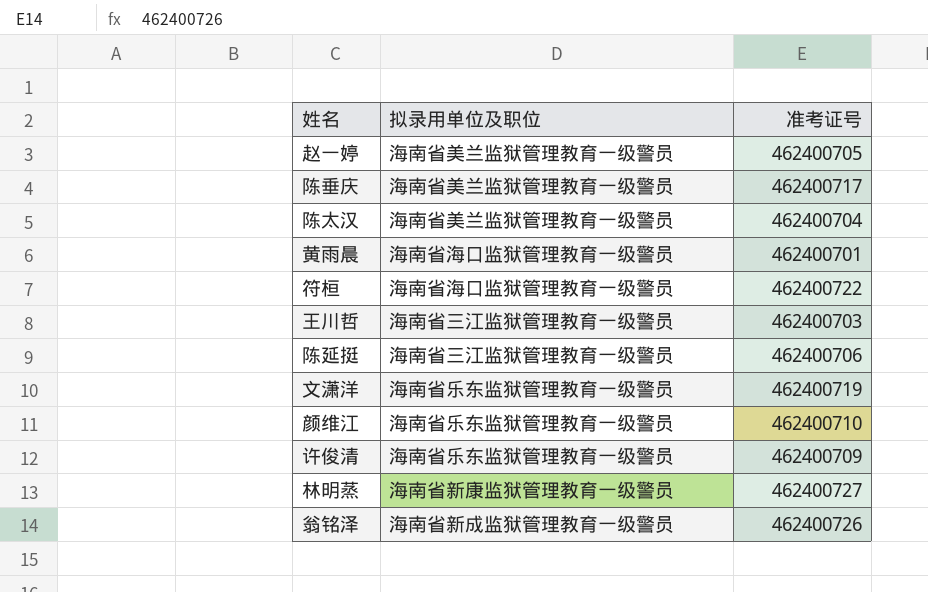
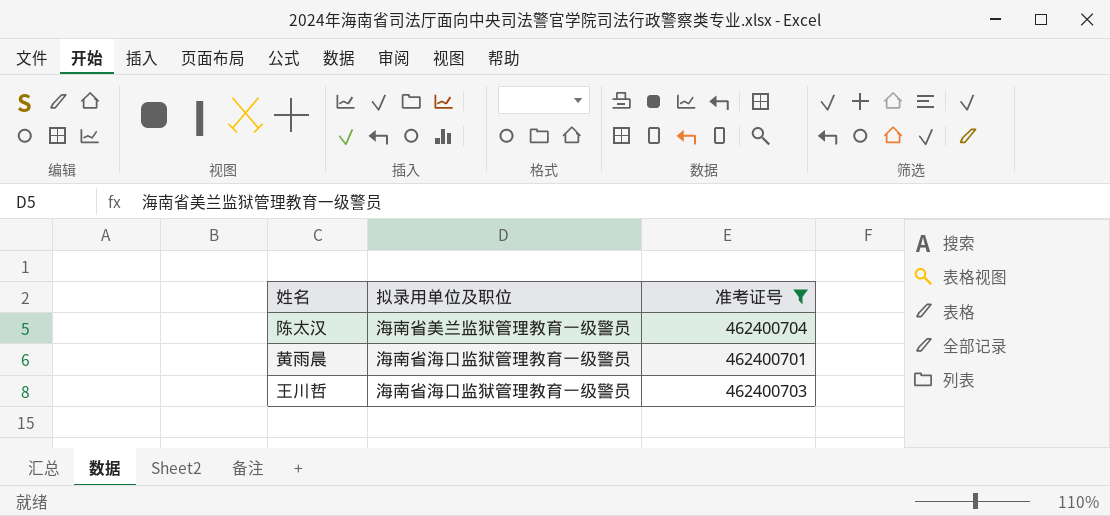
filter: none -> 准考证号 <= 462400704
王川哲 | 拟录用单位及职位: 海南省三江监狱管理教育一级警员 -> 海南省海口监狱管理教育一级警员

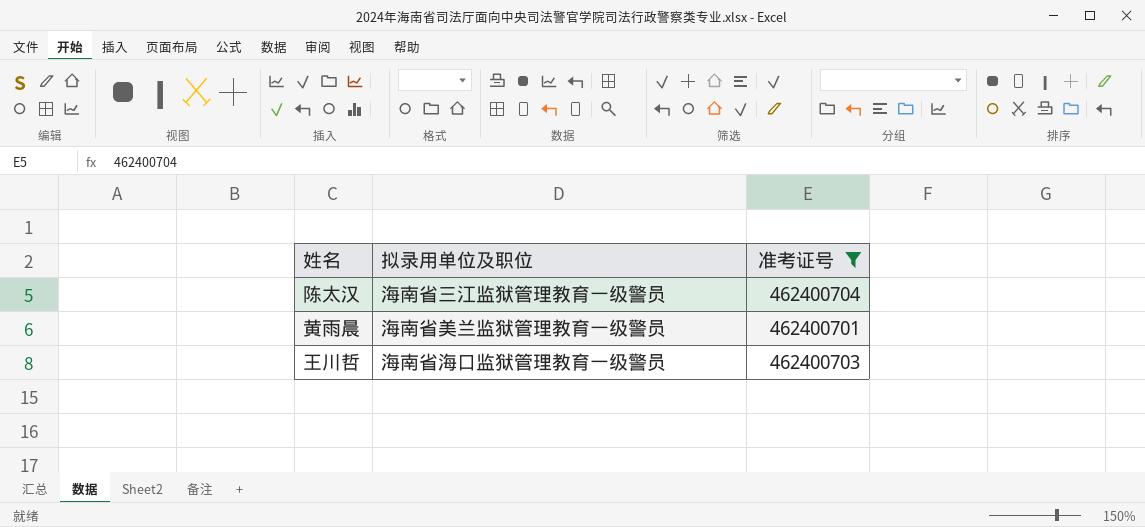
陈太汉 | 拟录用单位及职位: 海南省美兰监狱管理教育一级警员 -> 海南省三江监狱管理教育一级警员
黄雨晨 | 拟录用单位及职位: 海南省海口监狱管理教育一级警员 -> 海南省美兰监狱管理教育一级警员

